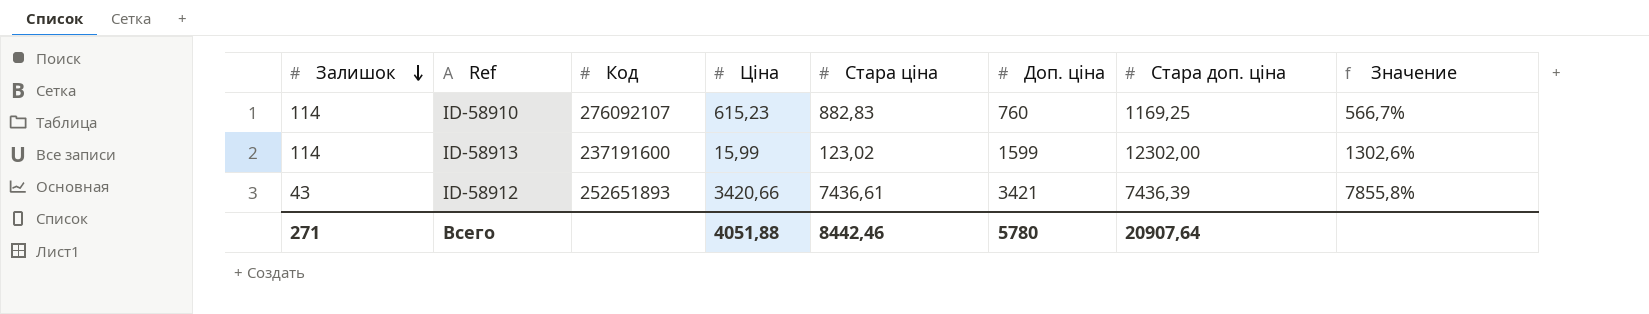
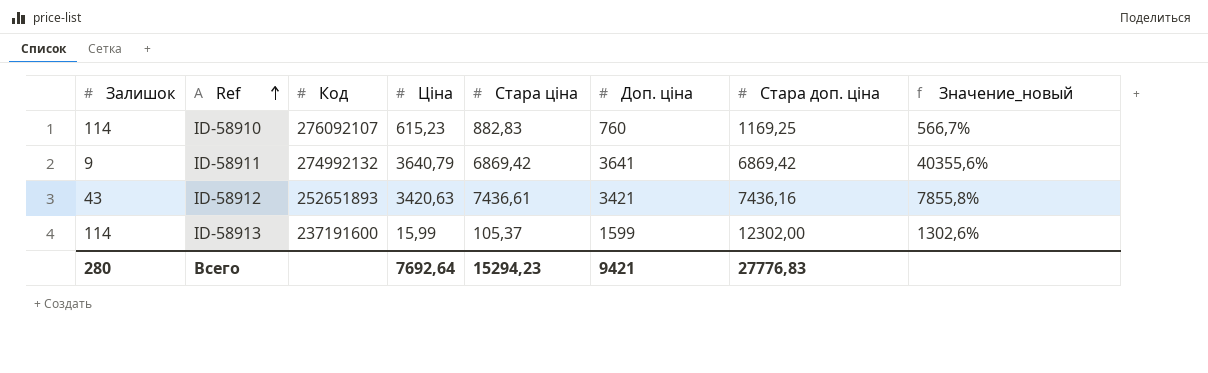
row order: Залишок descending -> Ref ascending
column name: Значение -> Значение_новый
row ID-58911: none -> 9 | 274992132 | 3640,79 | 6869,42 | 3641 | 6869,42 | 40355,6%
ID-58912 | Ціна: 3420,66 -> 3420,63
ID-58912 | Стара доп. ціна: 7436,39 -> 7436,16
ID-58913 | Стара ціна: 123,02 -> 105,37
Всего | Залишок: 271 -> 280
Всего | Ціна: 4051,88 -> 7692,64
Всего | Стара ціна: 8442,46 -> 15294,23
Всего | Доп. ціна: 5780 -> 9421
Всего | Стара доп. ціна: 20907,64 -> 27776,83

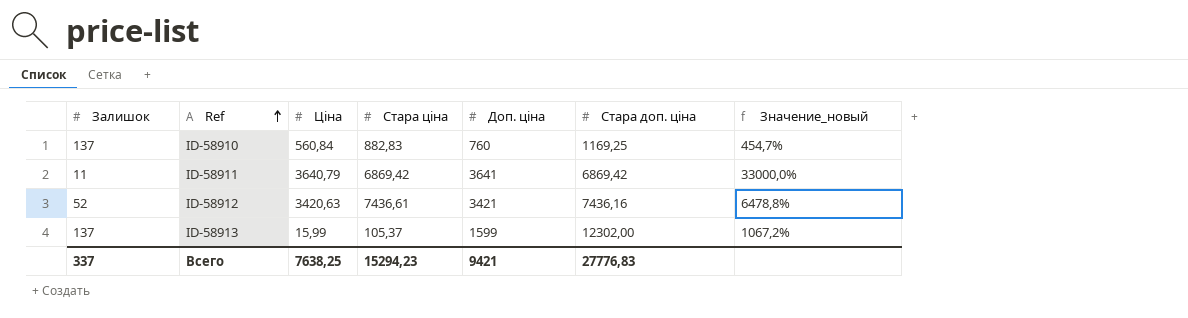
column Код | position: 3 -> none
ID-58910 | Залишок: 114 -> 137
ID-58910 | Ціна: 615,23 -> 560,84
ID-58910 | Значение_новый: 566,7% -> 454,7%
ID-58911 | Залишок: 9 -> 11
ID-58911 | Значение_новый: 40355,6% -> 33000,0%
ID-58912 | Залишок: 43 -> 52
ID-58912 | Значение_новый: 7855,8% -> 6478,8%
ID-58913 | Залишок: 114 -> 137
ID-58913 | Значение_новый: 1302,6% -> 1067,2%
Всего | Залишок: 280 -> 337
Всего | Ціна: 7692,64 -> 7638,25

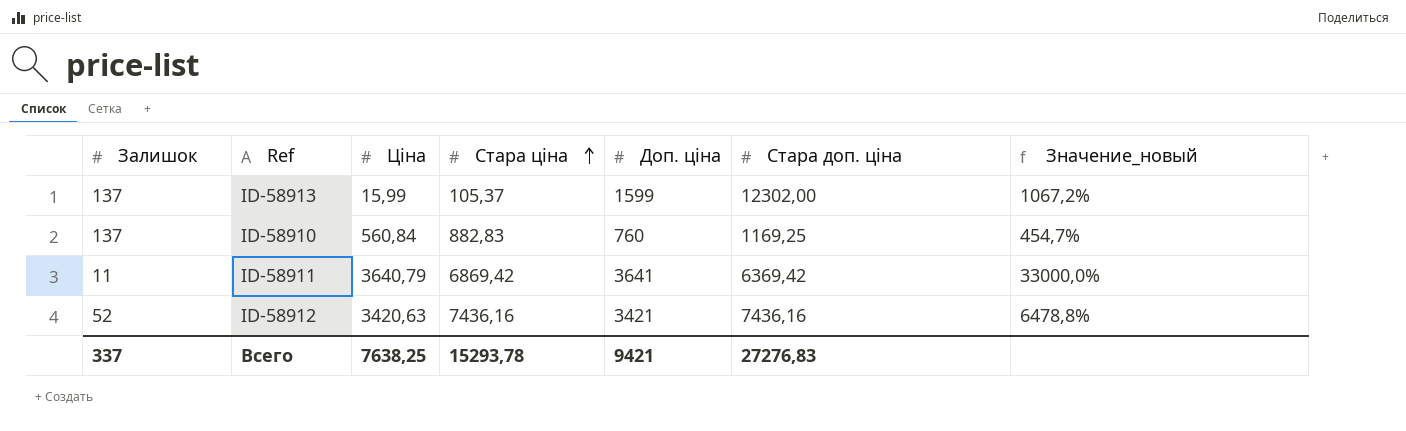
row order: Ref ascending -> Стара ціна ascending
ID-58911 | Стара доп. ціна: 6869,42 -> 6369,42
ID-58912 | Стара ціна: 7436,61 -> 7436,16
Всего | Стара ціна: 15294,23 -> 15293,78
Всего | Стара доп. ціна: 27776,83 -> 27276,83

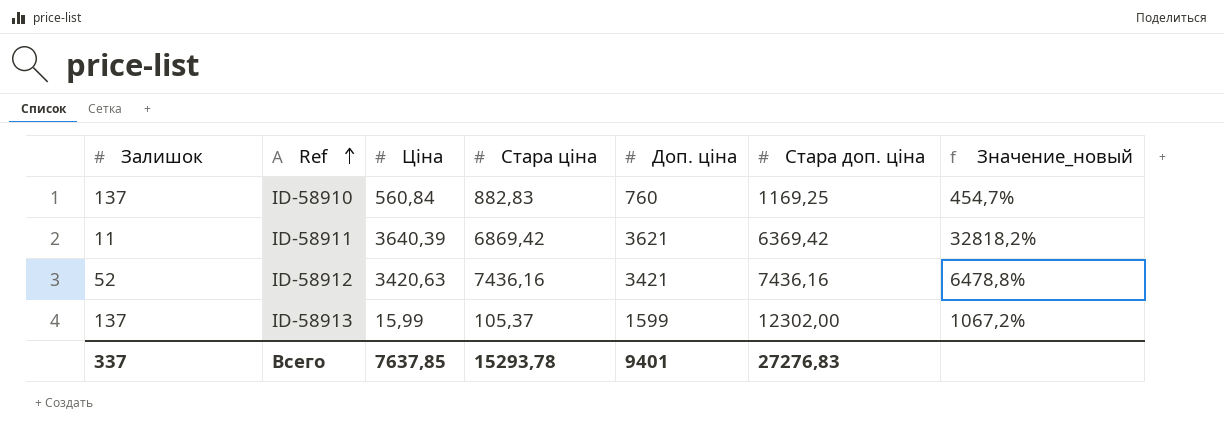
row order: Стара ціна ascending -> Ref ascending
ID-58911 | Ціна: 3640,79 -> 3640,39
ID-58911 | Доп. ціна: 3641 -> 3621
ID-58911 | Значение_новый: 33000,0% -> 32818,2%
Всего | Ціна: 7638,25 -> 7637,85
Всего | Доп. ціна: 9421 -> 9401

